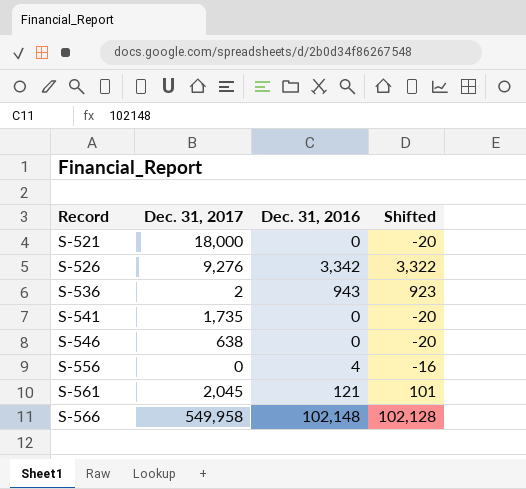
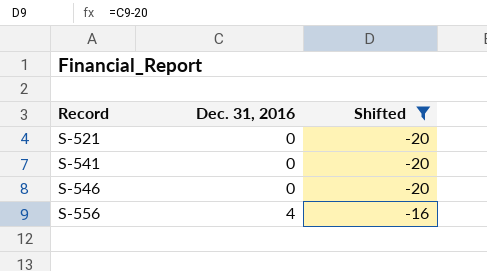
filter: none -> Shifted <= -16
column Dec. 31, 2017 | position: 2 -> none

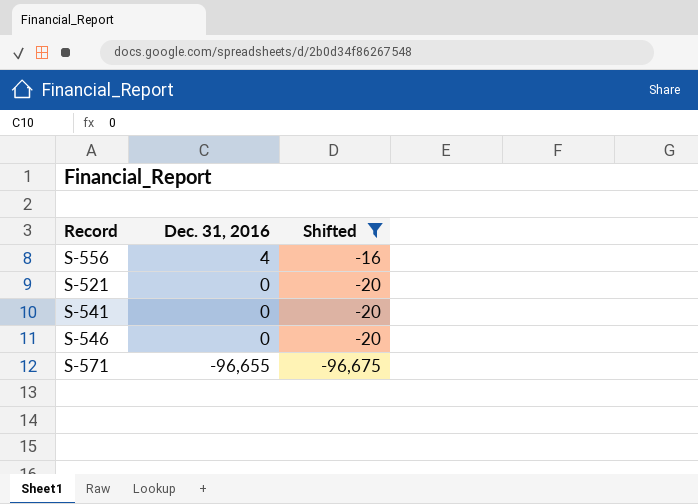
row order: Record ascending -> Dec. 31, 2016 descending
row S-571: none -> -96,655 | -96,675

